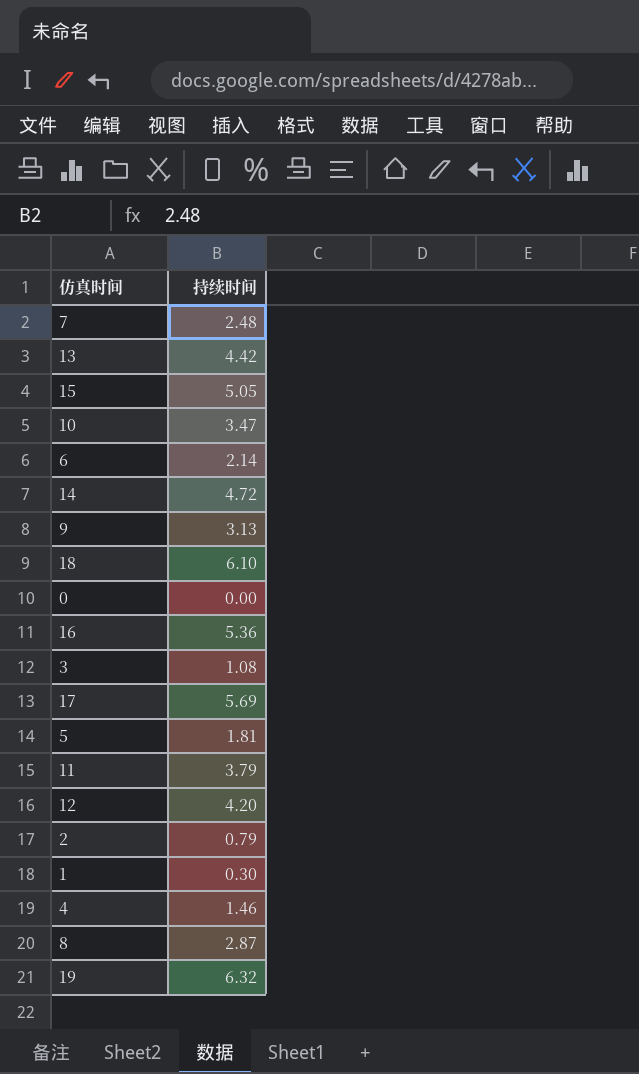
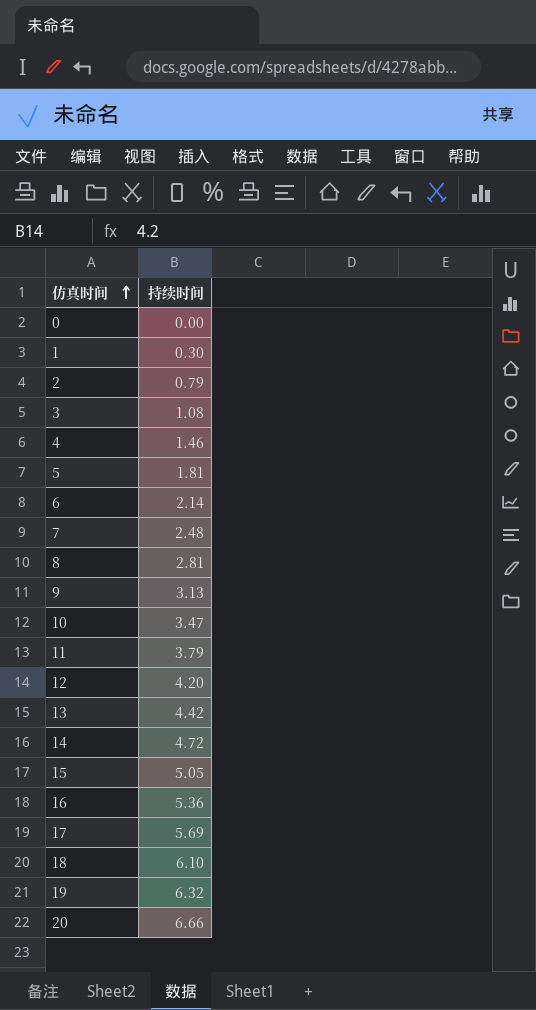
row order: none -> 仿真时间 ascending
8 | 持续时间: 2.87 -> 2.81
row 20: none -> 6.66

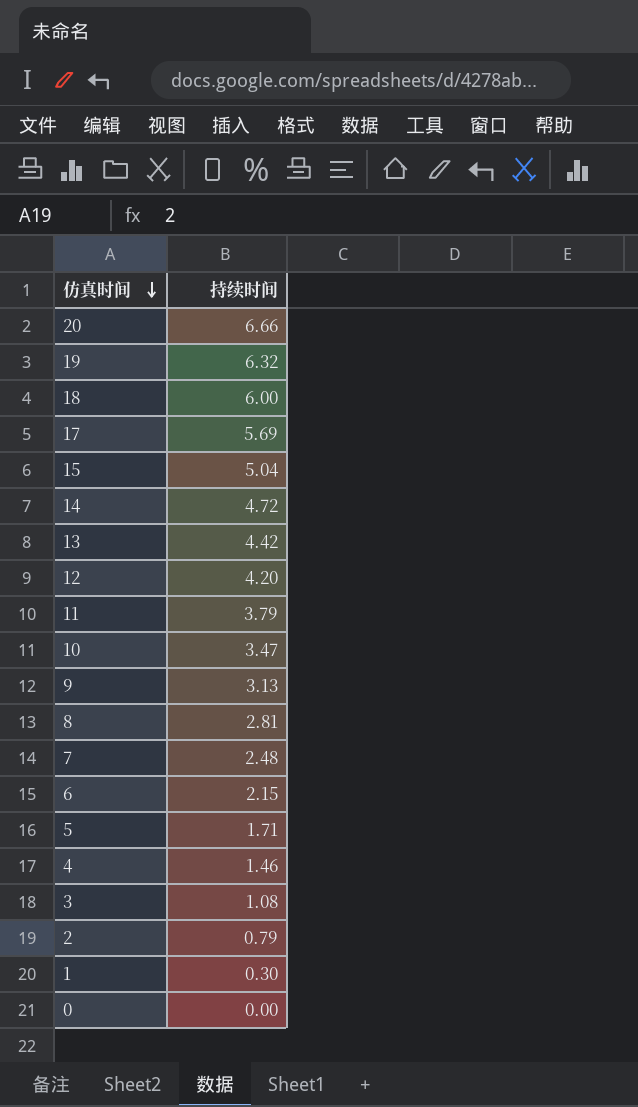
row order: 仿真时间 ascending -> 仿真时间 descending
row 16: 5.36 -> none
18 | 持续时间: 6.10 -> 6.00
15 | 持续时间: 5.05 -> 5.04
6 | 持续时间: 2.14 -> 2.15
5 | 持续时间: 1.81 -> 1.71

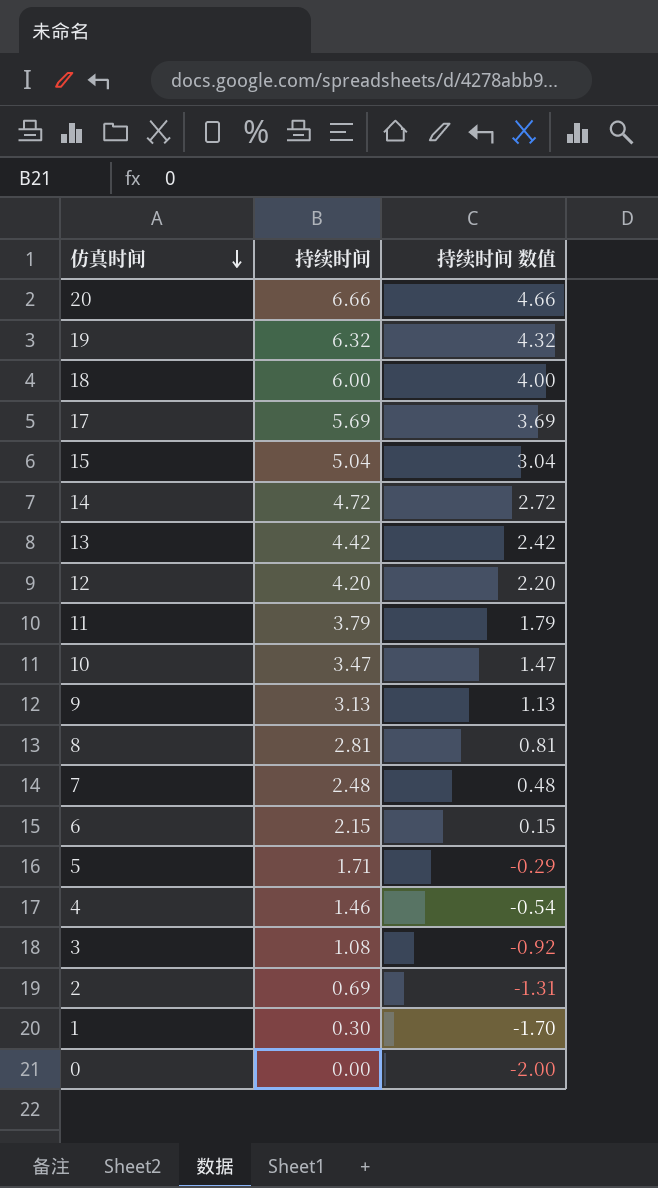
column 持续时间 数值 | formula: none -> [持续时间] - 2
2 | 持续时间: 0.79 -> 0.69

